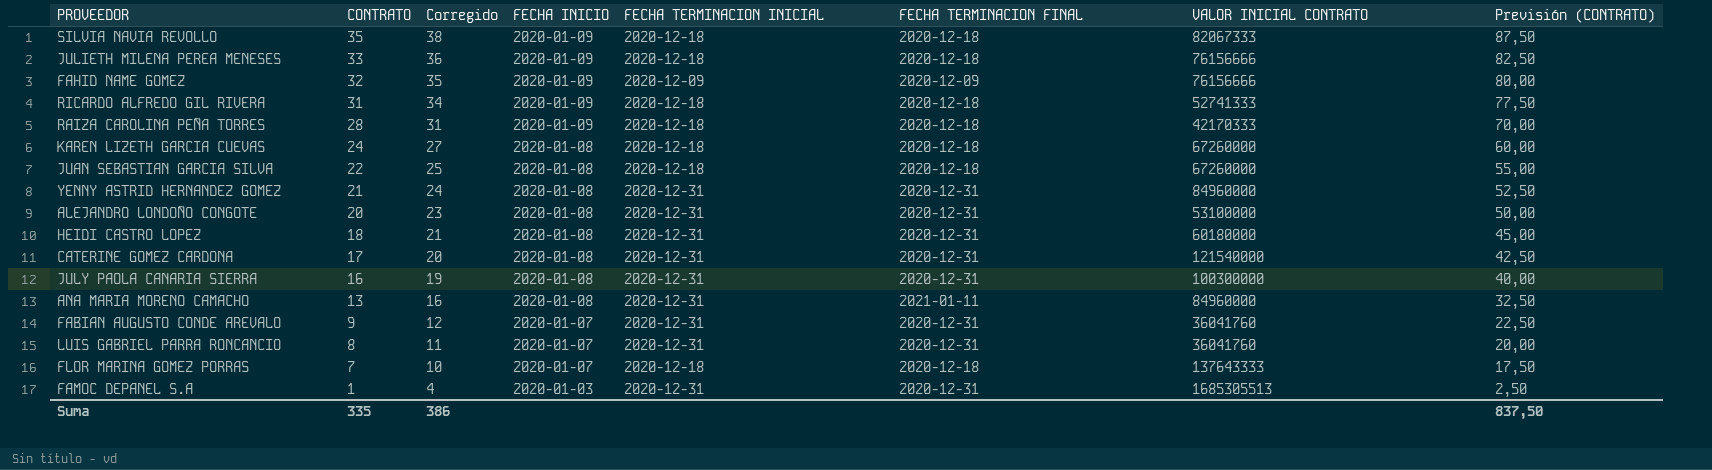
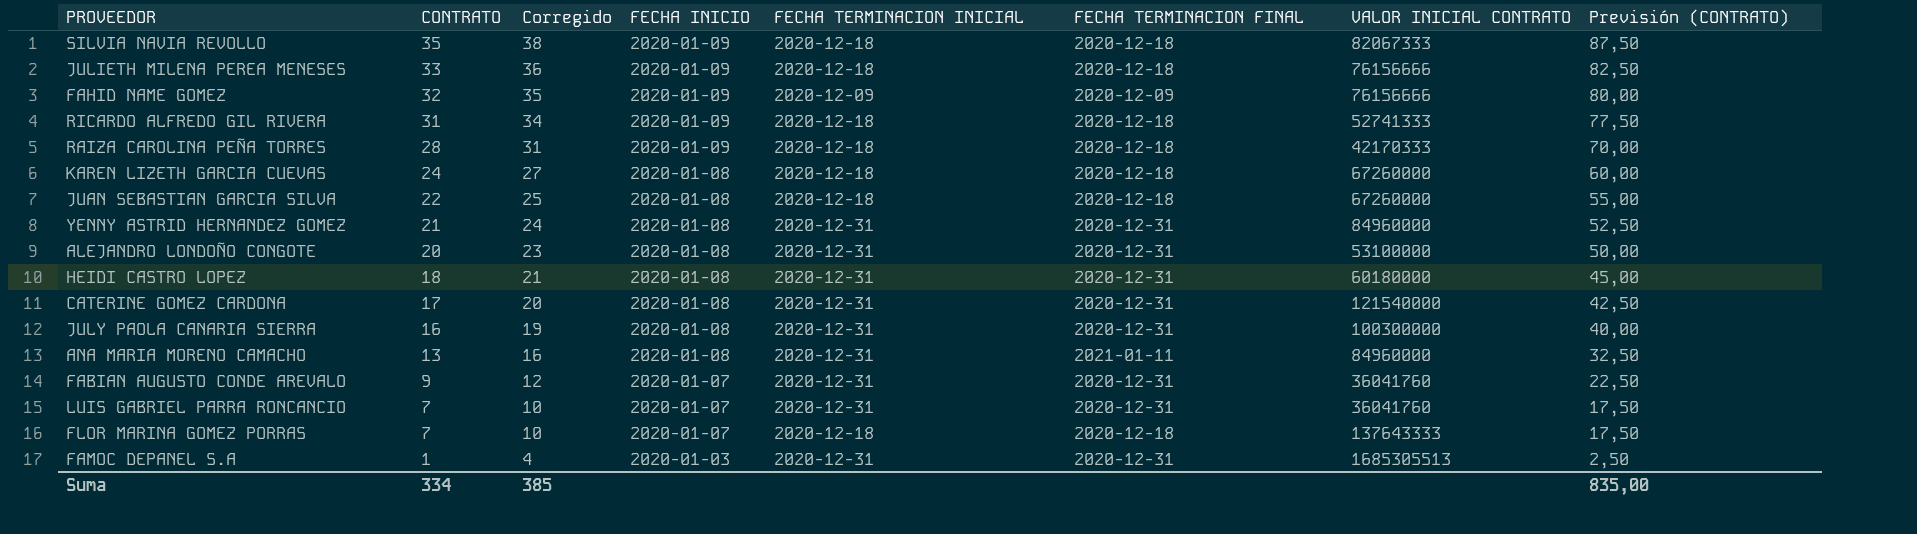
LUIS GABRIEL PARRA RONCANCIO | CONTRATO: 8 -> 7
LUIS GABRIEL PARRA RONCANCIO | Corregido: 11 -> 10
LUIS GABRIEL PARRA RONCANCIO | Previsión (CONTRATO): 20,00 -> 17,50
Suma | CONTRATO: 335 -> 334
Suma | Corregido: 386 -> 385
Suma | Previsión (CONTRATO): 837,50 -> 835,00

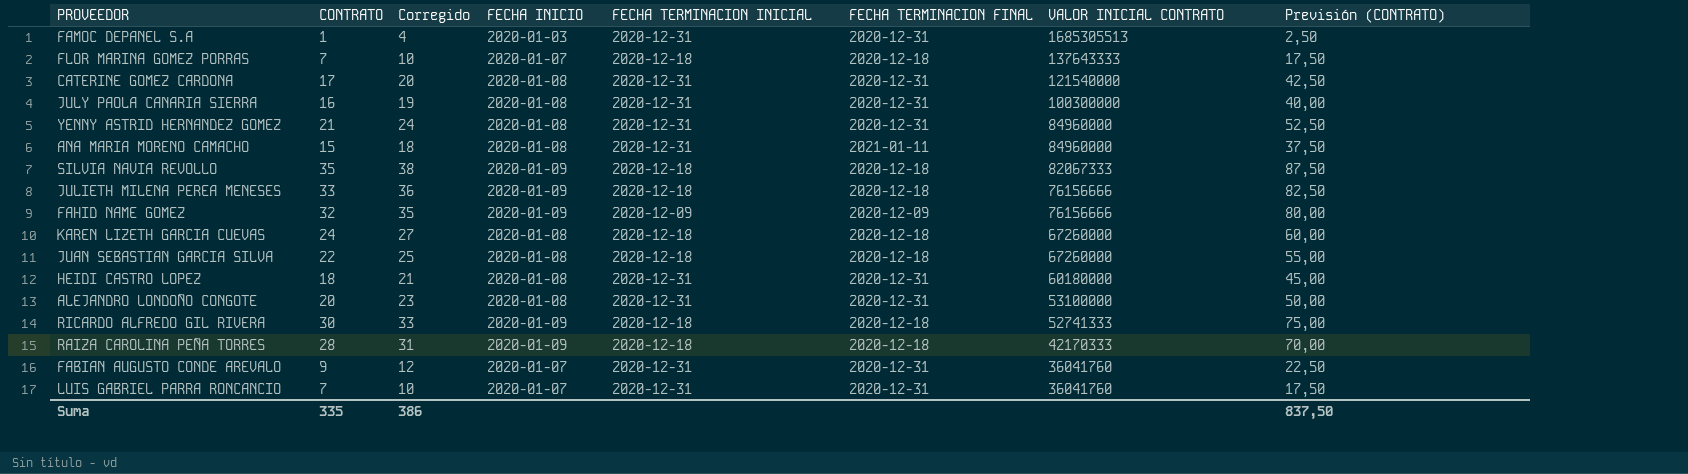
row order: CONTRATO descending -> VALOR INICIAL CONTRATO descending
ANA MARIA MORENO CAMACHO | CONTRATO: 13 -> 15
ANA MARIA MORENO CAMACHO | Corregido: 16 -> 18
ANA MARIA MORENO CAMACHO | Previsión (CONTRATO): 32,50 -> 37,50
RICARDO ALFREDO GIL RIVERA | CONTRATO: 31 -> 30
RICARDO ALFREDO GIL RIVERA | Corregido: 34 -> 33
RICARDO ALFREDO GIL RIVERA | Previsión (CONTRATO): 77,50 -> 75,00
Suma | CONTRATO: 334 -> 335
Suma | Corregido: 385 -> 386
Suma | Previsión (CONTRATO): 835,00 -> 837,50

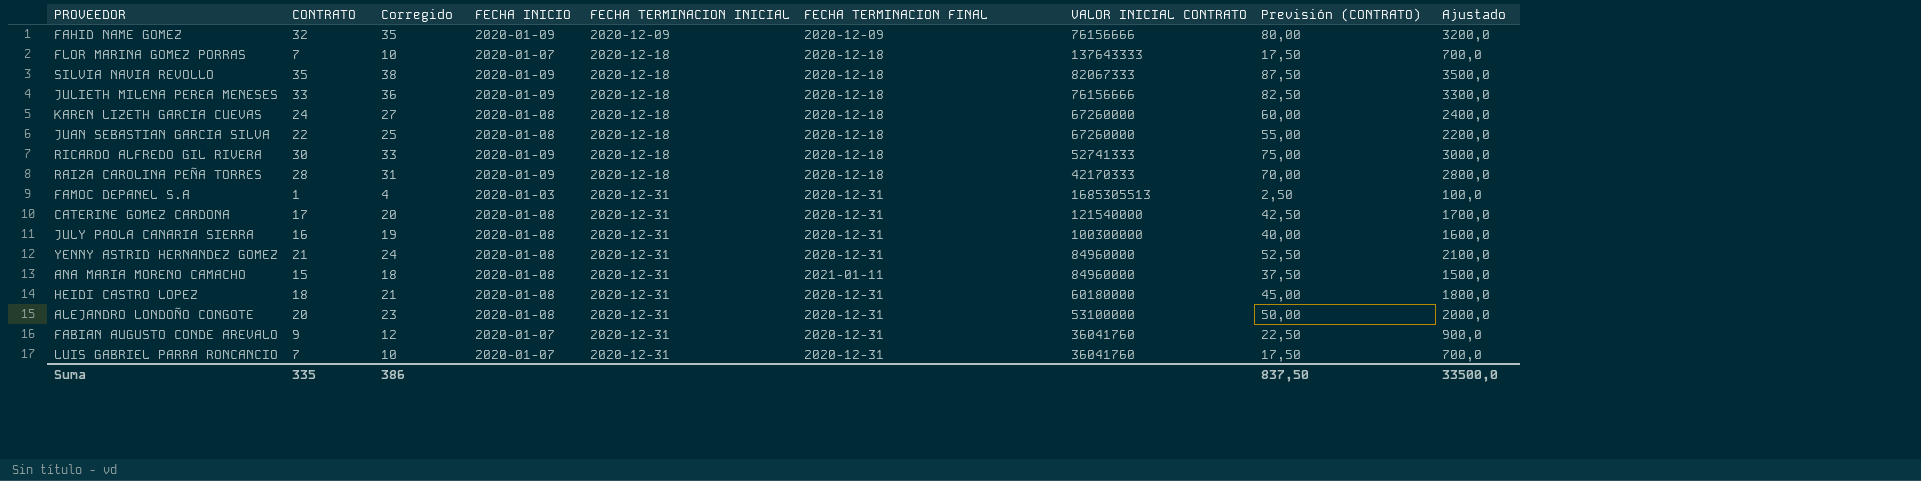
row order: VALOR INICIAL CONTRATO descending -> FECHA TERMINACION INICIAL ascending
column Ajustado | formula: none -> [CONTRATO] * 100

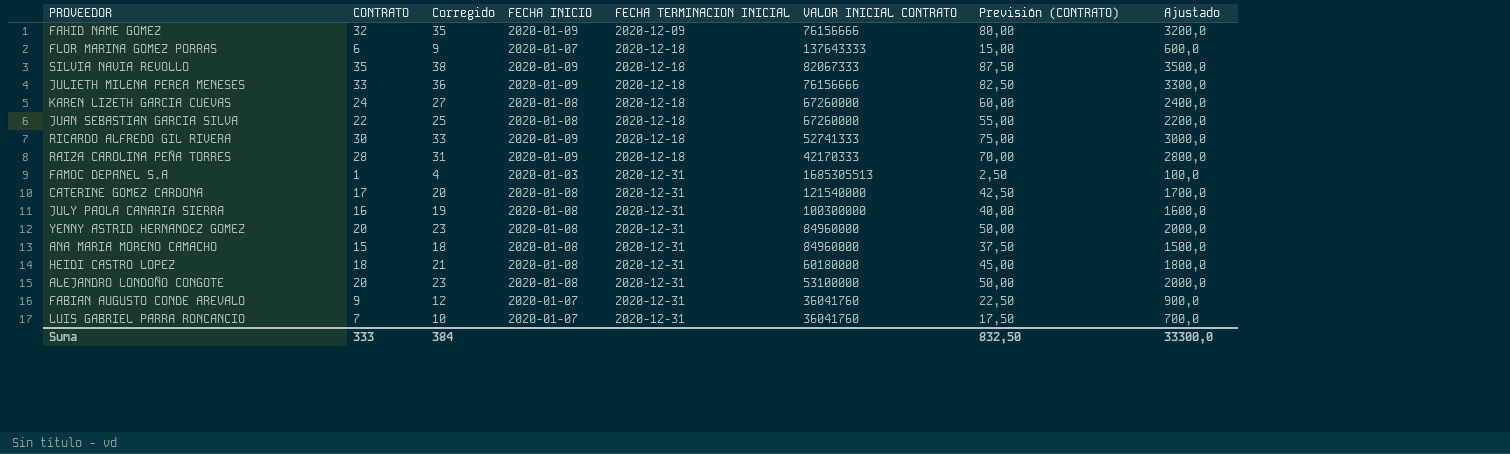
column FECHA TERMINACION FINAL | position: 6 -> none
FLOR MARINA GOMEZ PORRAS | CONTRATO: 7 -> 6
FLOR MARINA GOMEZ PORRAS | Corregido: 10 -> 9
FLOR MARINA GOMEZ PORRAS | Previsión (CONTRATO): 17,50 -> 15,00
FLOR MARINA GOMEZ PORRAS | Ajustado: 700,0 -> 600,0
YENNY ASTRID HERNANDEZ GOMEZ | CONTRATO: 21 -> 20
YENNY ASTRID HERNANDEZ GOMEZ | Corregido: 24 -> 23
YENNY ASTRID HERNANDEZ GOMEZ | Previsión (CONTRATO): 52,50 -> 50,00
YENNY ASTRID HERNANDEZ GOMEZ | Ajustado: 2100,0 -> 2000,0
Suma | CONTRATO: 335 -> 333
Suma | Corregido: 386 -> 384
Suma | Previsión (CONTRATO): 837,50 -> 832,50
Suma | Ajustado: 33500,0 -> 33300,0

